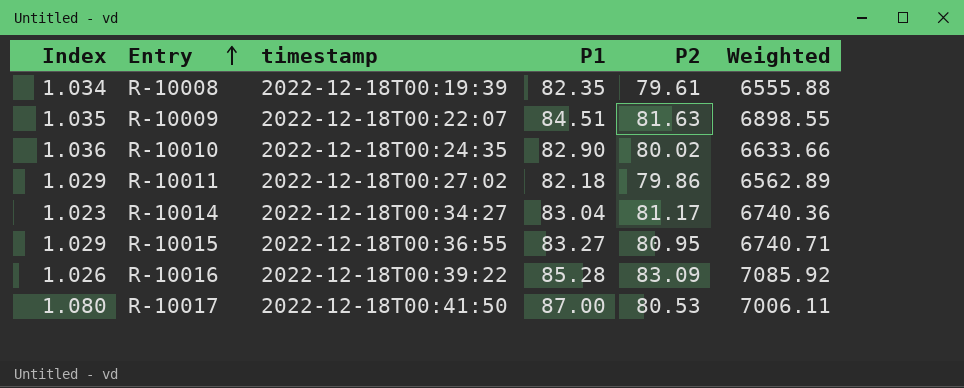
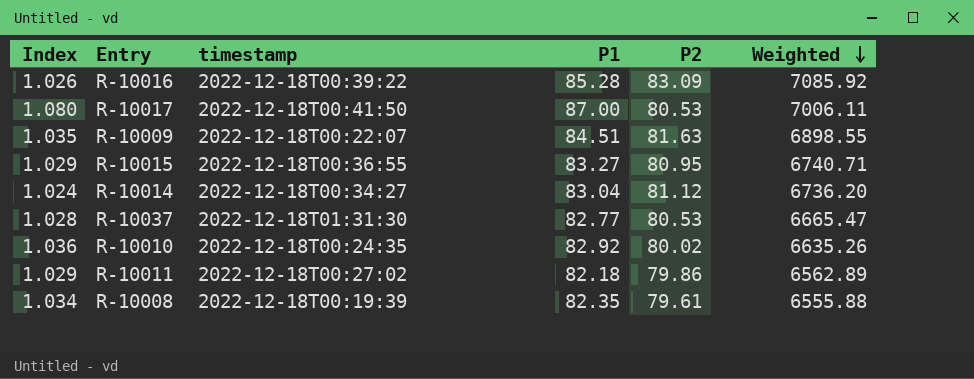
row order: Entry ascending -> Weighted descending
R-10014 | Index: 1.023 -> 1.024
R-10014 | P2: 81.17 -> 81.12
R-10014 | Weighted: 6740.36 -> 6736.20
row R-10037: none -> 1.028 | 2022-12-18T01:31:30 | 82.77 | 80.53 | 6665.47
R-10010 | P1: 82.90 -> 82.92
R-10010 | Weighted: 6633.66 -> 6635.26

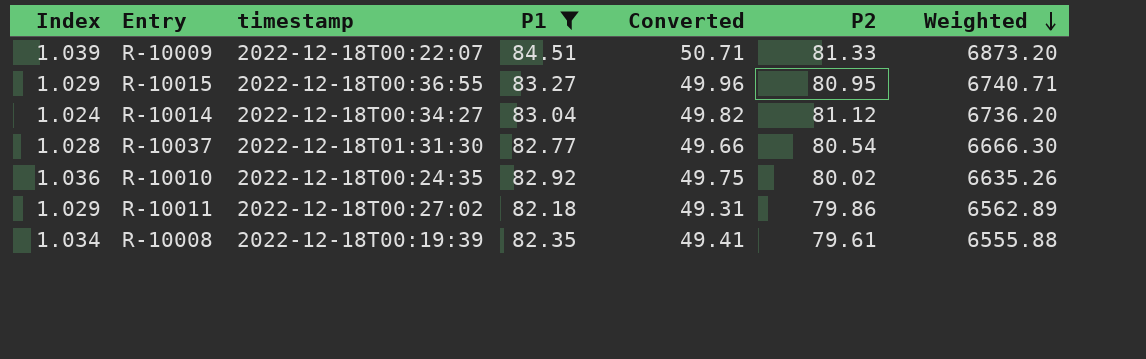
filter: none -> P1 <= 84.51
column Converted | formula: none -> [P1] * 0.6
R-10009 | Index: 1.035 -> 1.039
R-10009 | P2: 81.63 -> 81.33
R-10009 | Weighted: 6898.55 -> 6873.20
R-10037 | P2: 80.53 -> 80.54
R-10037 | Weighted: 6665.47 -> 6666.30

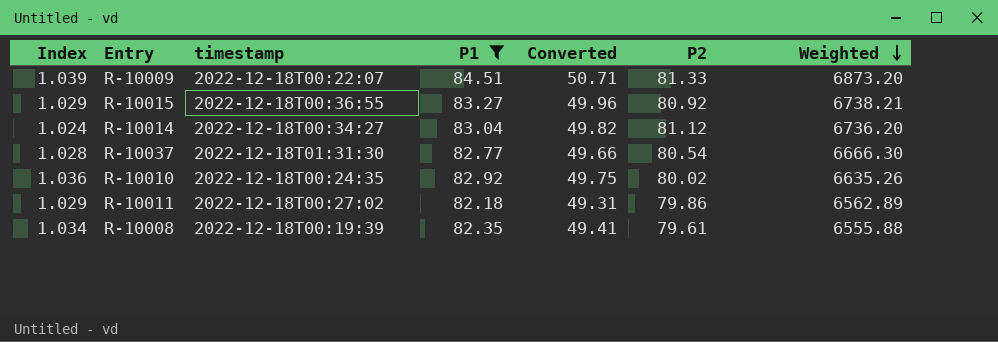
R-10015 | P2: 80.95 -> 80.92
R-10015 | Weighted: 6740.71 -> 6738.21

